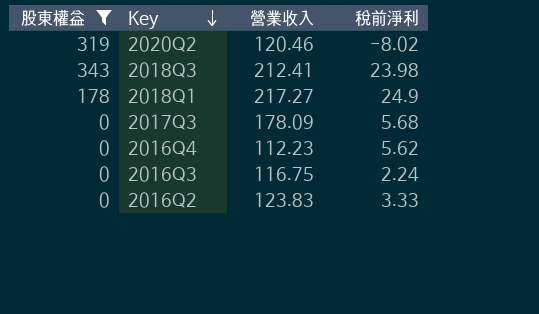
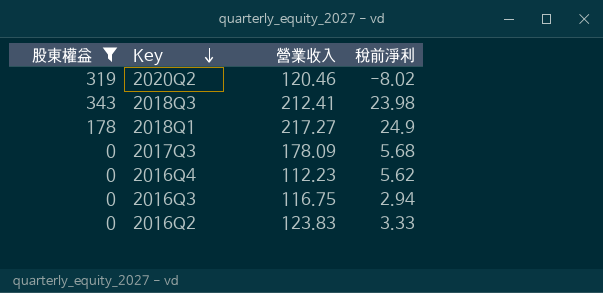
2016Q3 | 稅前淨利: 2.24 -> 2.94

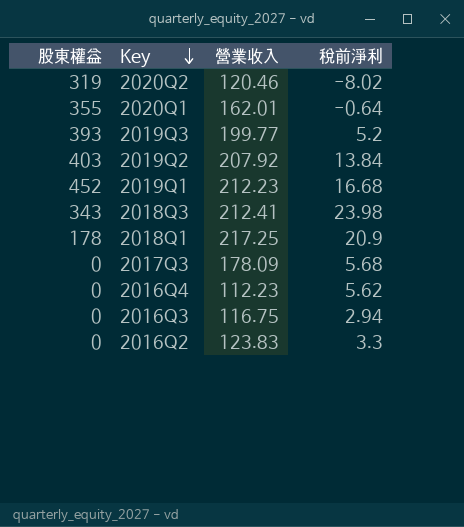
filter: 股東權益 <= 343 -> none
2018Q1 | 營業收入: 217.27 -> 217.25
2018Q1 | 稅前淨利: 24.9 -> 20.9
2016Q2 | 稅前淨利: 3.33 -> 3.3

